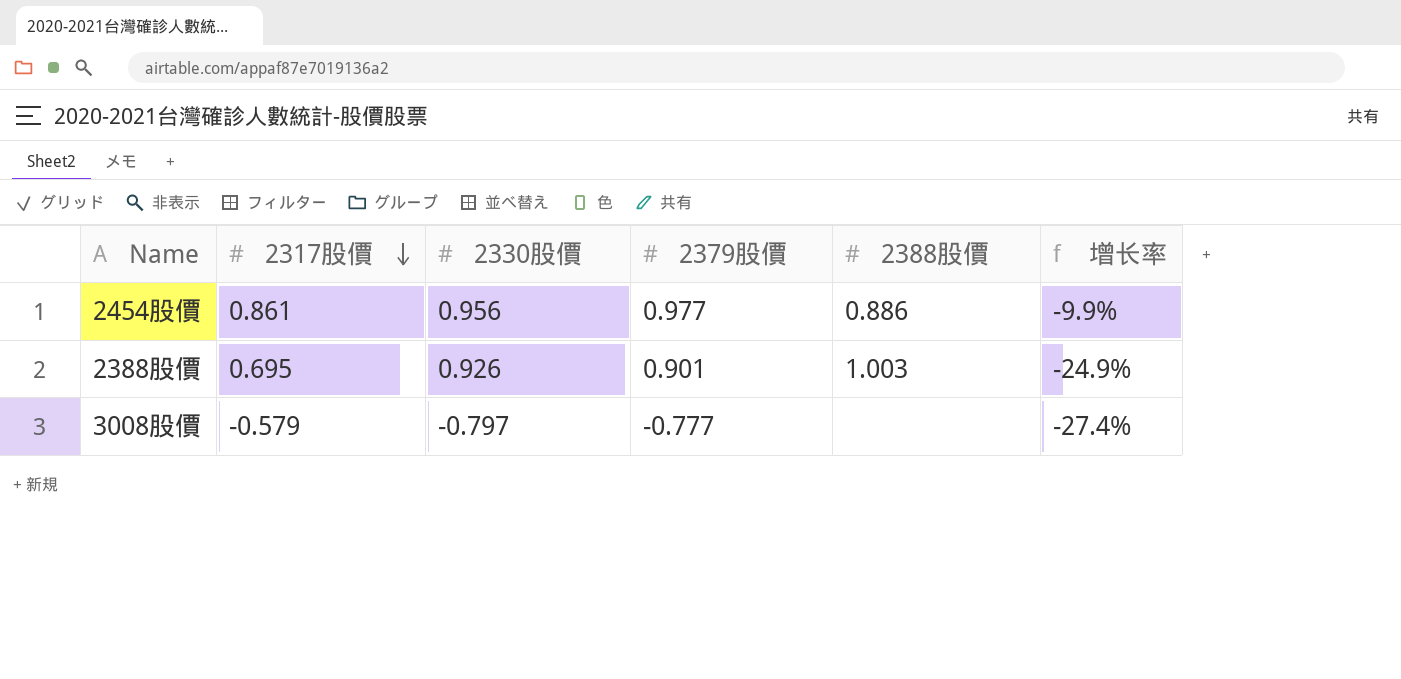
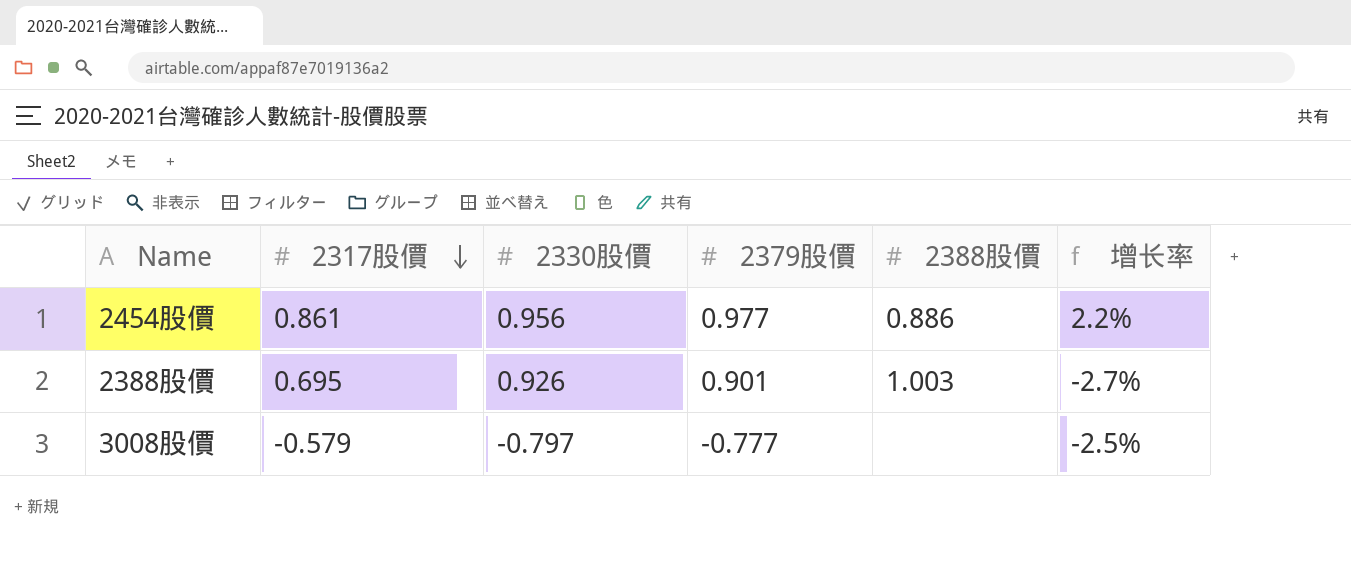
column 增长率 | formula: ([2317股價] - [2330股價]) / [2330股價] -> ([2379股價] - [2330股價]) / [2330股價]

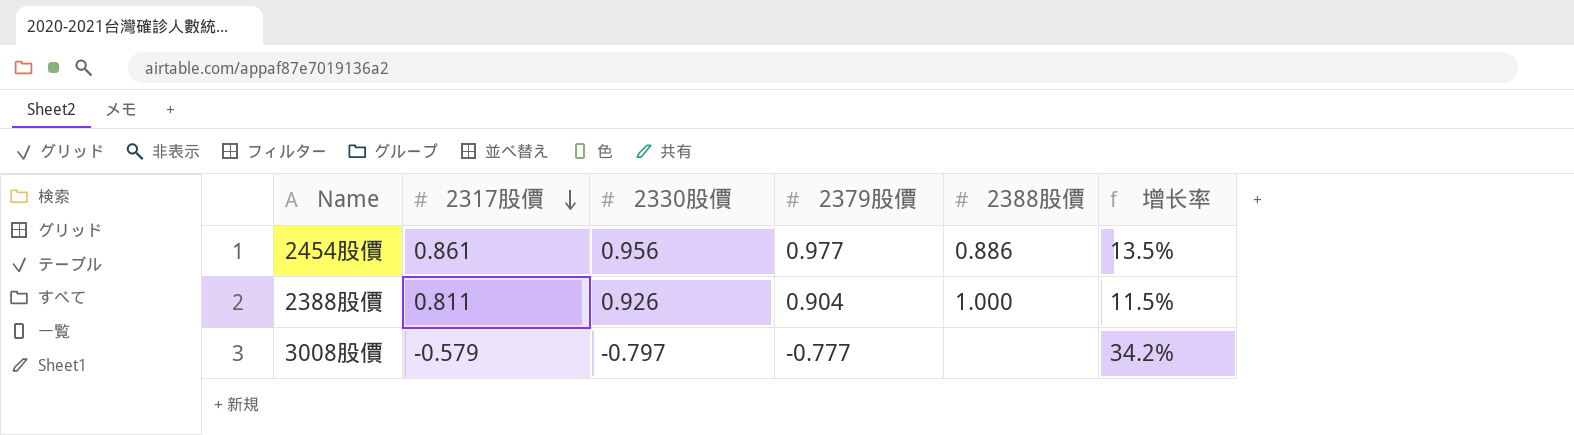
column 增长率 | formula: ([2379股價] - [2330股價]) / [2330股價] -> ([2379股價] - [2317股價]) / [2317股價]
2388股價 | 2317股價: 0.695 -> 0.811
2388股價 | 2379股價: 0.901 -> 0.904
2388股價 | 2388股價: 1.003 -> 1.000

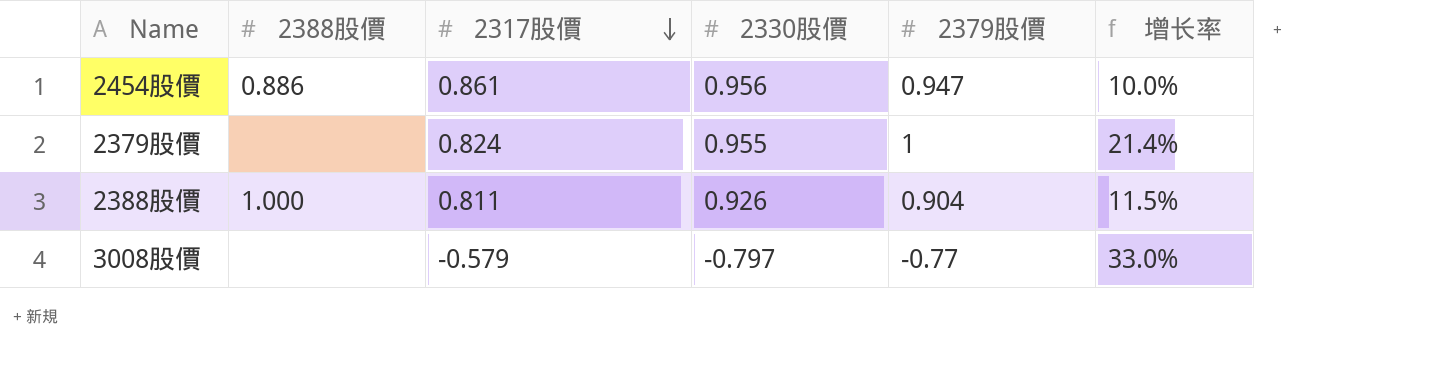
column 2388股價 | position: 5 -> 2
2454股價 | 2379股價: 0.977 -> 0.947
2454股價 | 增长率: 13.5% -> 10.0%
row 2379股價: none -> none | 0.824 | 0.955 | 1 | 21.4%
3008股價 | 2379股價: -0.777 -> -0.77
3008股價 | 增长率: 34.2% -> 33.0%

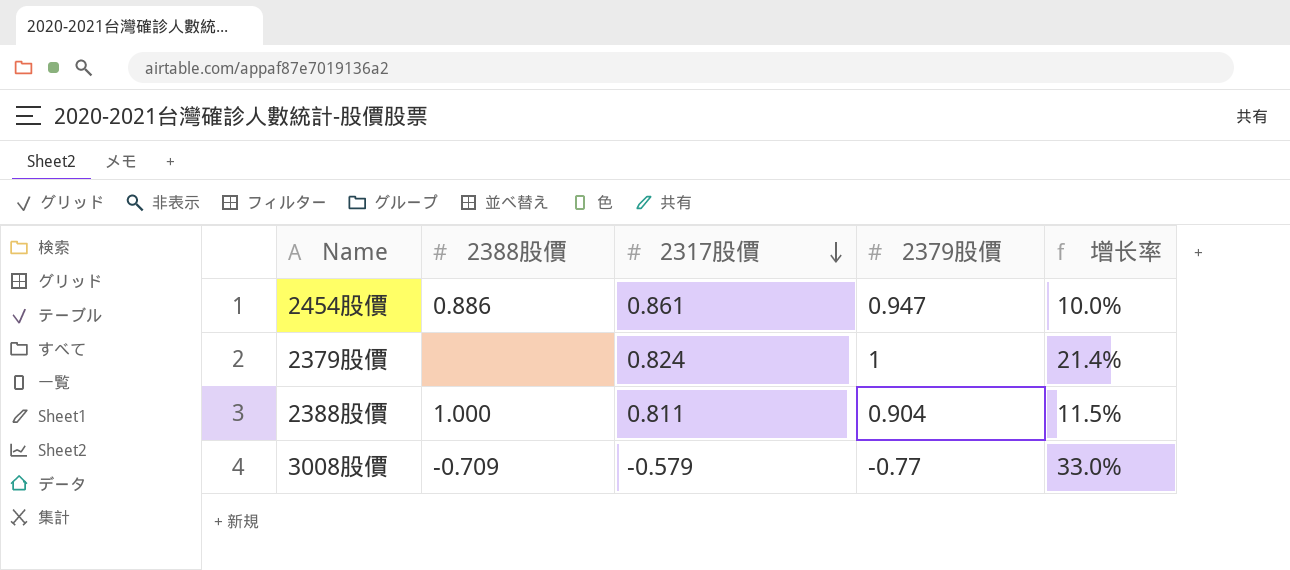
column 2330股價 | position: 4 -> none
3008股價 | 2388股價: none -> -0.709

